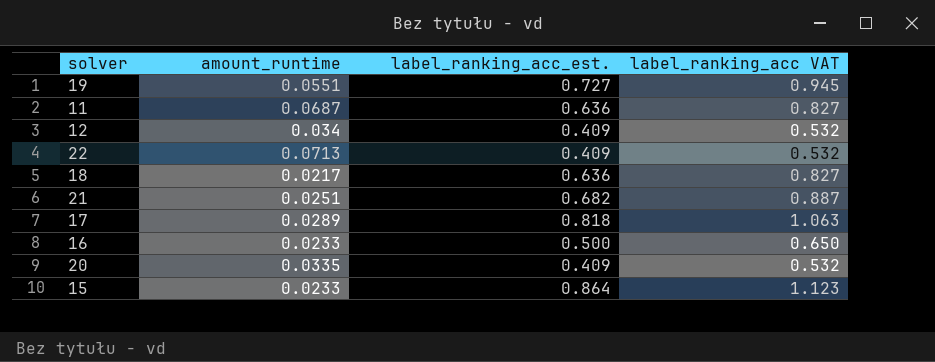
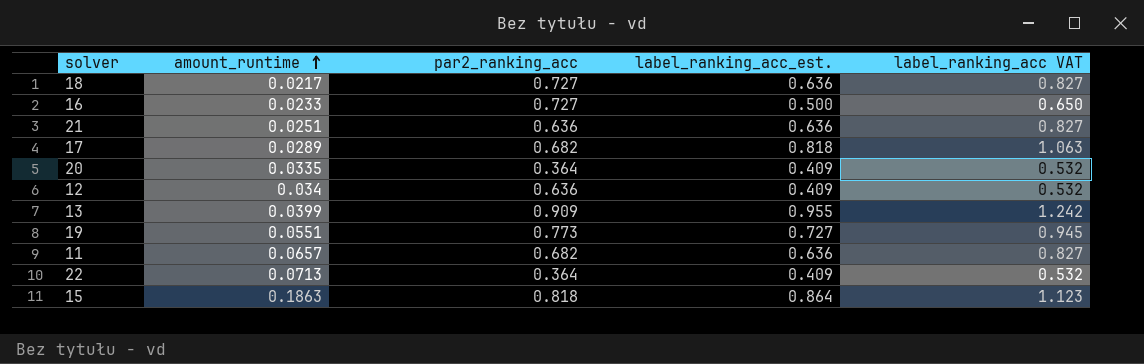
row order: none -> amount_runtime ascending
column par2_ranking_acc | position: none -> 3
21 | label_ranking_acc_est.: 0.682 -> 0.636
21 | label_ranking_acc VAT: 0.887 -> 0.827
row 13: none -> 0.0399 | 0.909 | 0.955 | 1.242
11 | amount_runtime: 0.0687 -> 0.0657
15 | amount_runtime: 0.0233 -> 0.1863

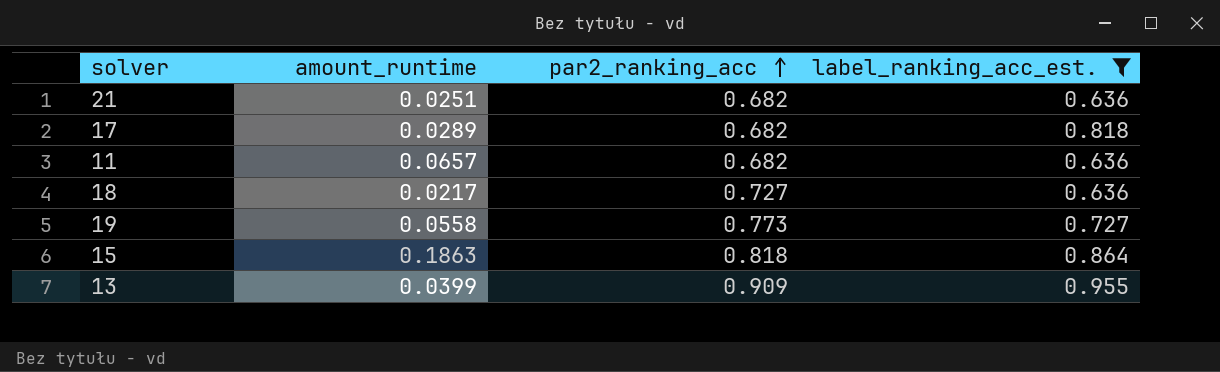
filter: none -> label_ranking_acc_est. >= 0.636
row order: amount_runtime ascending -> par2_ranking_acc ascending
column label_ranking_acc VAT | formula: [label_ranking_acc_est.] * 1.3 -> none
21 | par2_ranking_acc: 0.636 -> 0.682
19 | amount_runtime: 0.0551 -> 0.0558

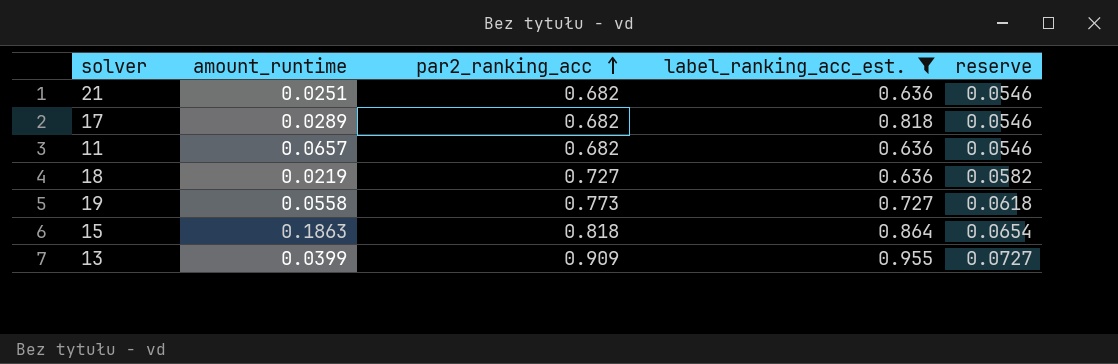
column reserve | formula: none -> [par2_ranking_acc] * 0.08
18 | amount_runtime: 0.0217 -> 0.0219

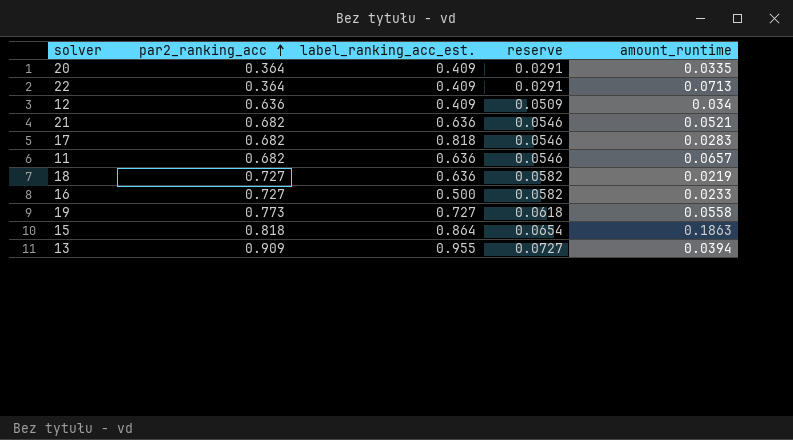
filter: label_ranking_acc_est. >= 0.636 -> none
column amount_runtime | position: 2 -> 5
21 | amount_runtime: 0.0251 -> 0.0521
17 | amount_runtime: 0.0289 -> 0.0283
13 | amount_runtime: 0.0399 -> 0.0394

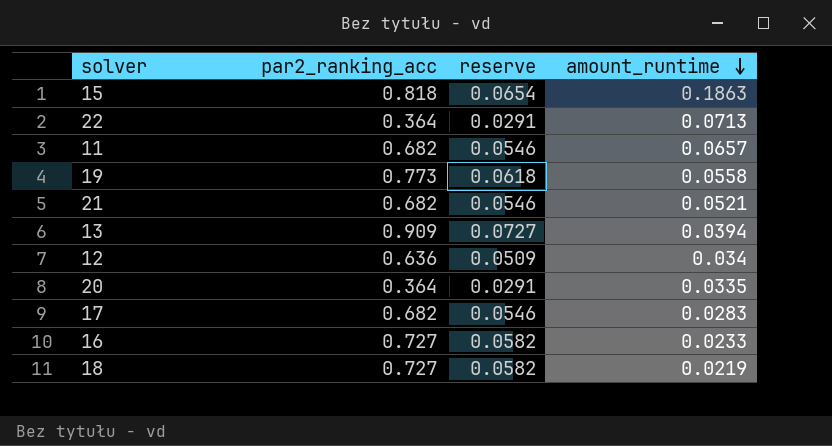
row order: par2_ranking_acc ascending -> amount_runtime descending
column label_ranking_acc_est. | position: 3 -> none

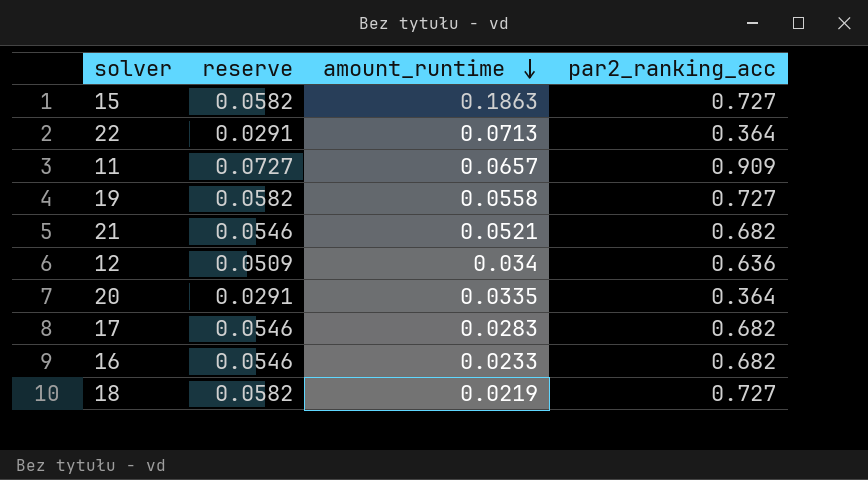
column par2_ranking_acc | position: 2 -> 4
row 13: 0.909 | 0.0727 | 0.0394 -> none
15 | reserve: 0.0654 -> 0.0582
15 | par2_ranking_acc: 0.818 -> 0.727
11 | reserve: 0.0546 -> 0.0727
11 | par2_ranking_acc: 0.682 -> 0.909
19 | reserve: 0.0618 -> 0.0582
19 | par2_ranking_acc: 0.773 -> 0.727
16 | reserve: 0.0582 -> 0.0546
16 | par2_ranking_acc: 0.727 -> 0.682

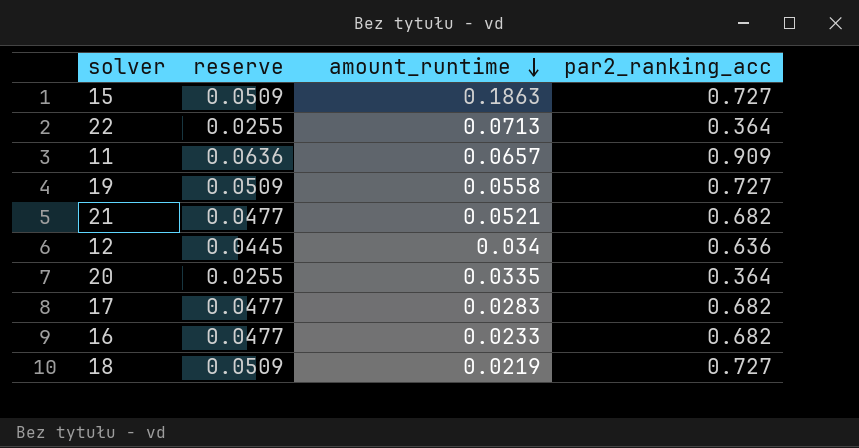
column reserve | formula: [par2_ranking_acc] * 0.08 -> [par2_ranking_acc] * 0.07

